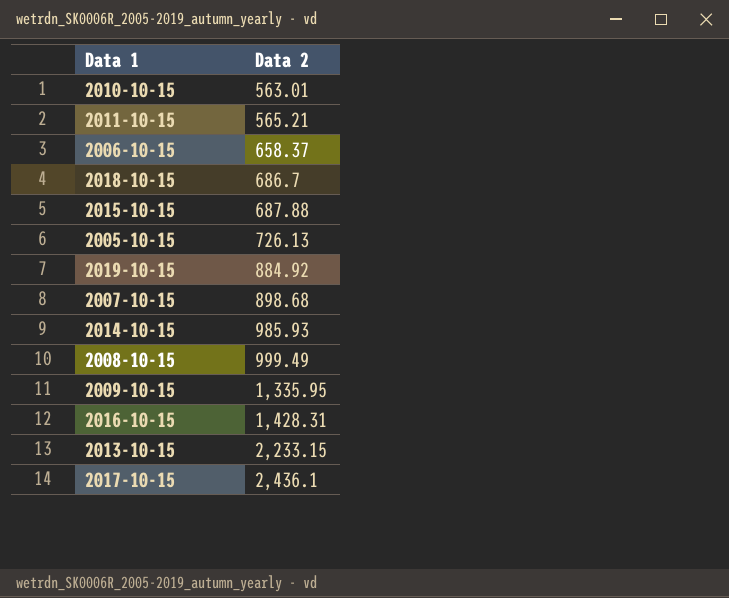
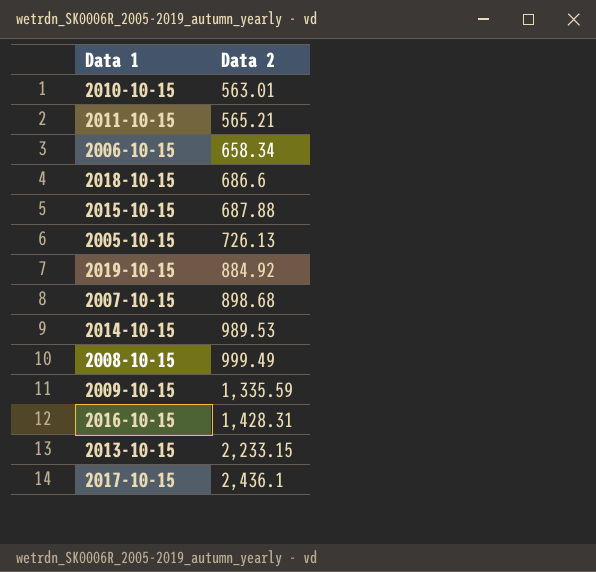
2006-10-15 | Data 2: 658.37 -> 658.34
2018-10-15 | Data 2: 686.7 -> 686.6
2014-10-15 | Data 2: 985.93 -> 989.53
2009-10-15 | Data 2: 1,335.95 -> 1,335.59

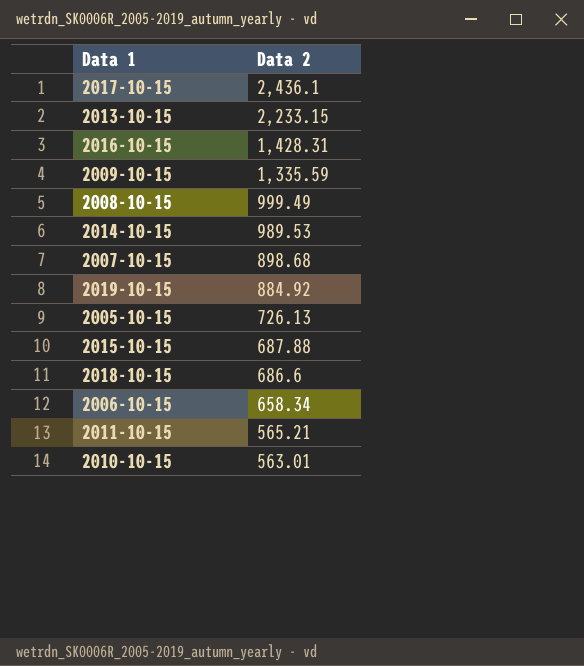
row order: Data 2 ascending -> Data 2 descending

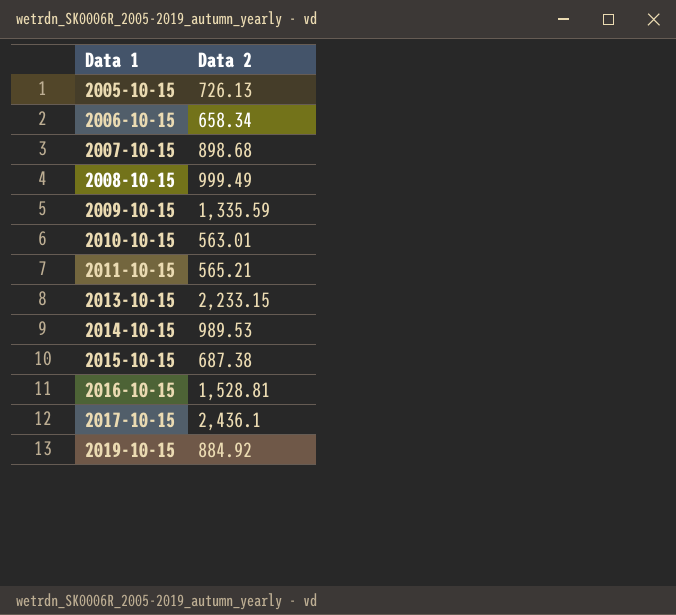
row order: Data 2 descending -> Data 1 ascending
row 2018-10-15: 686.6 -> none
2015-10-15 | Data 2: 687.88 -> 687.38
2016-10-15 | Data 2: 1,428.31 -> 1,528.81

